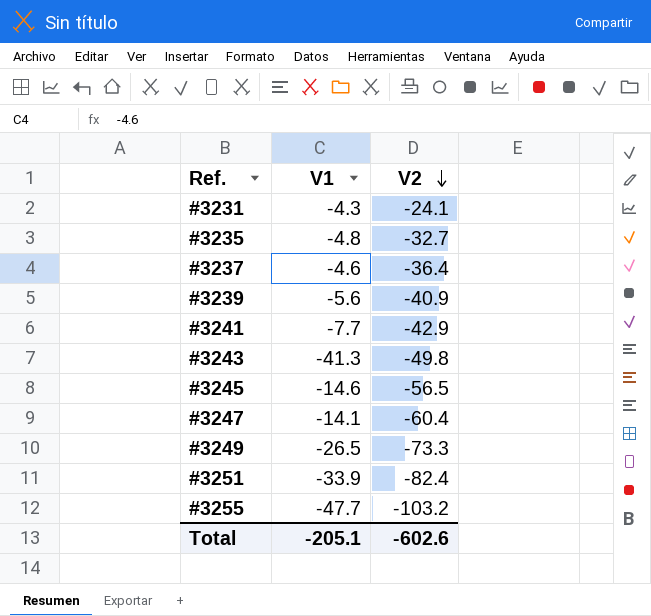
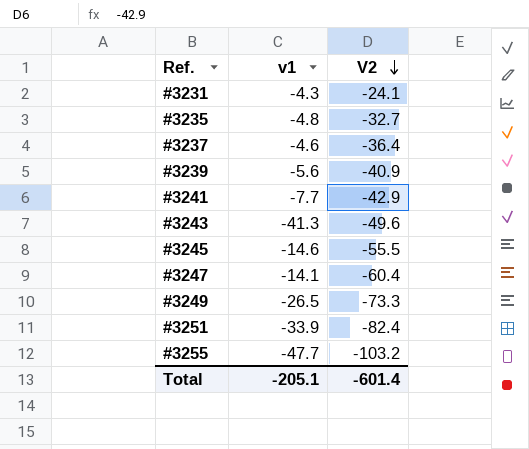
column name: V1 -> v1
#3243 | V2: -49.8 -> -49.6
#3245 | V2: -56.5 -> -55.5
Total | V2: -602.6 -> -601.4

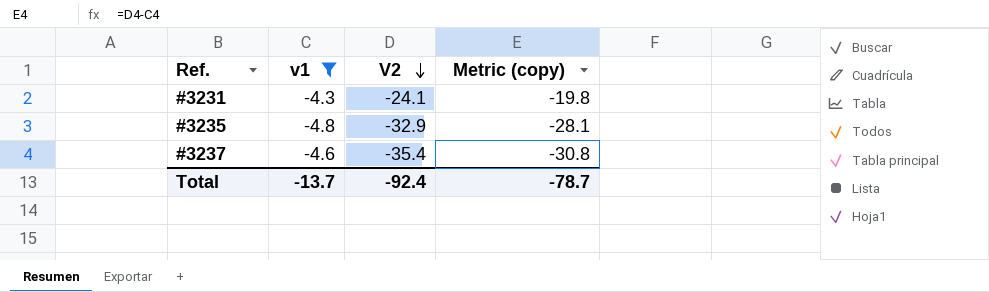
filter: none -> v1 >= -4.8
column Metric (copy) | formula: none -> [V2] - [v1]
#3235 | V2: -32.7 -> -32.9
#3237 | V2: -36.4 -> -35.4
Total | v1: -205.1 -> -13.7
Total | V2: -601.4 -> -92.4

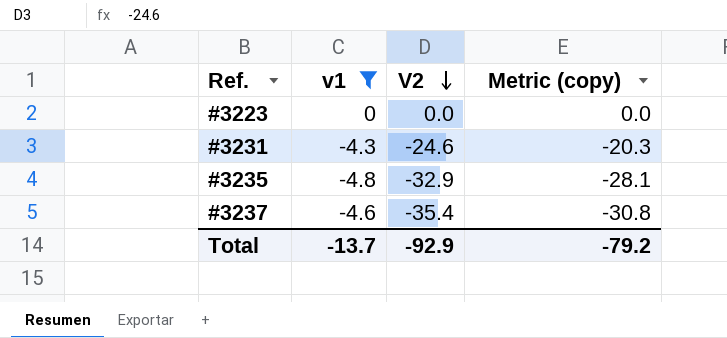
row #3223: none -> 0 | 0.0 | 0.0
#3231 | V2: -24.1 -> -24.6
#3231 | Metric (copy): -19.8 -> -20.3
Total | V2: -92.4 -> -92.9
Total | Metric (copy): -78.7 -> -79.2

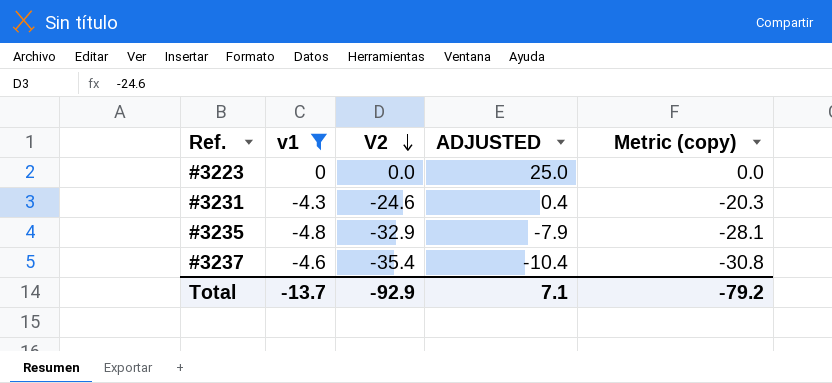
column ADJUSTED | formula: none -> [V2] + 25

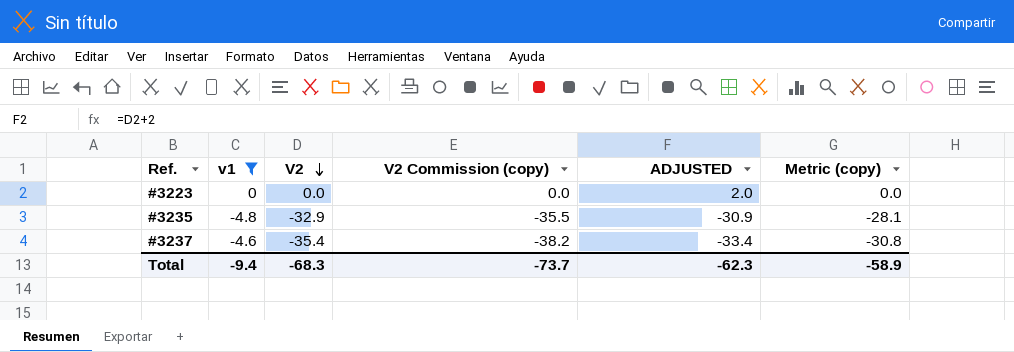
column V2 Commission (copy) | formula: none -> [V2] * 1.08
column ADJUSTED | formula: [V2] + 25 -> [V2] + 2
row #3231: -4.3 | -24.6 | 0.4 | -20.3 -> none
Total | v1: -13.7 -> -9.4
Total | V2: -92.9 -> -68.3
Total | ADJUSTED: 7.1 -> -62.3
Total | Metric (copy): -79.2 -> -58.9

